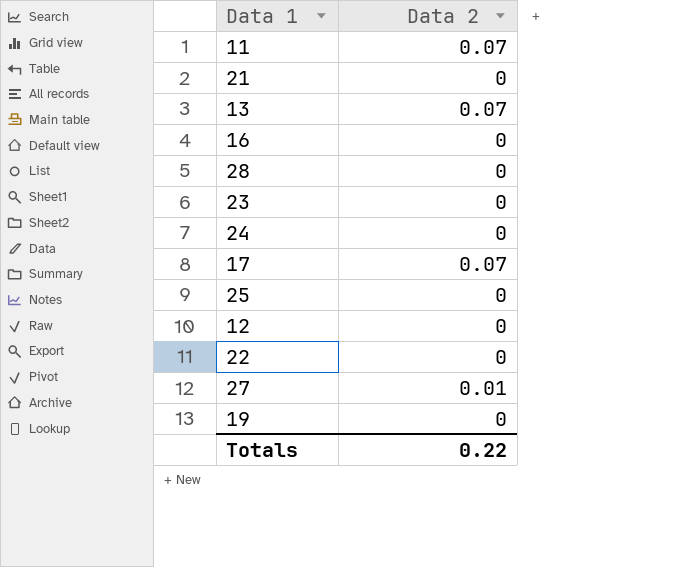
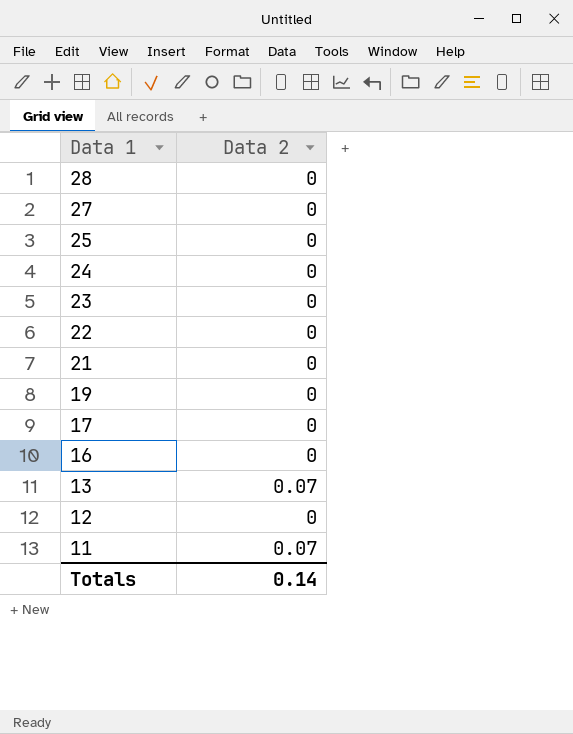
row order: none -> Data 1 descending
27 | Data 2: 0.01 -> 0
17 | Data 2: 0.07 -> 0
Totals | Data 2: 0.22 -> 0.14

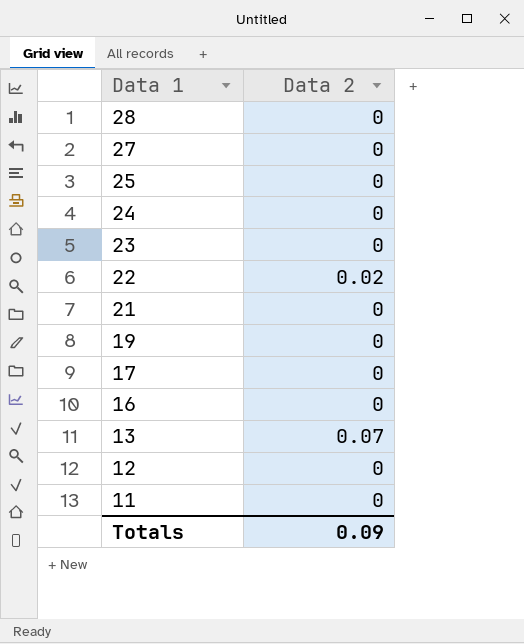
22 | Data 2: 0 -> 0.02
11 | Data 2: 0.07 -> 0
Totals | Data 2: 0.14 -> 0.09

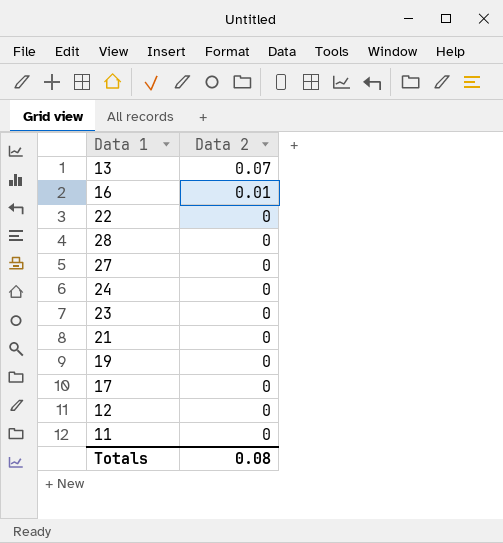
row order: Data 1 descending -> Data 2 descending
row 25: 0 -> none
16 | Data 2: 0 -> 0.01
22 | Data 2: 0.02 -> 0
Totals | Data 2: 0.09 -> 0.08

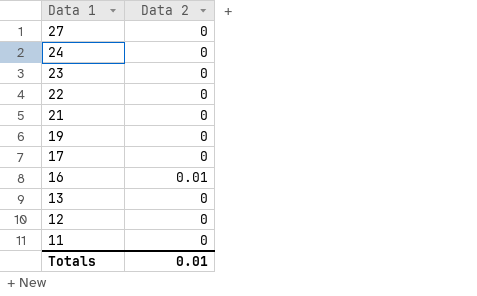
row order: Data 2 descending -> Data 1 descending
row 28: 0 -> none
13 | Data 2: 0.07 -> 0
Totals | Data 2: 0.08 -> 0.01

